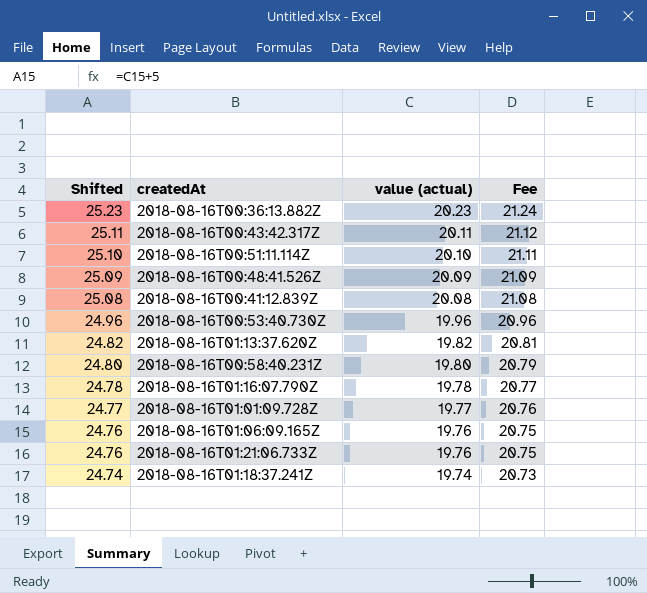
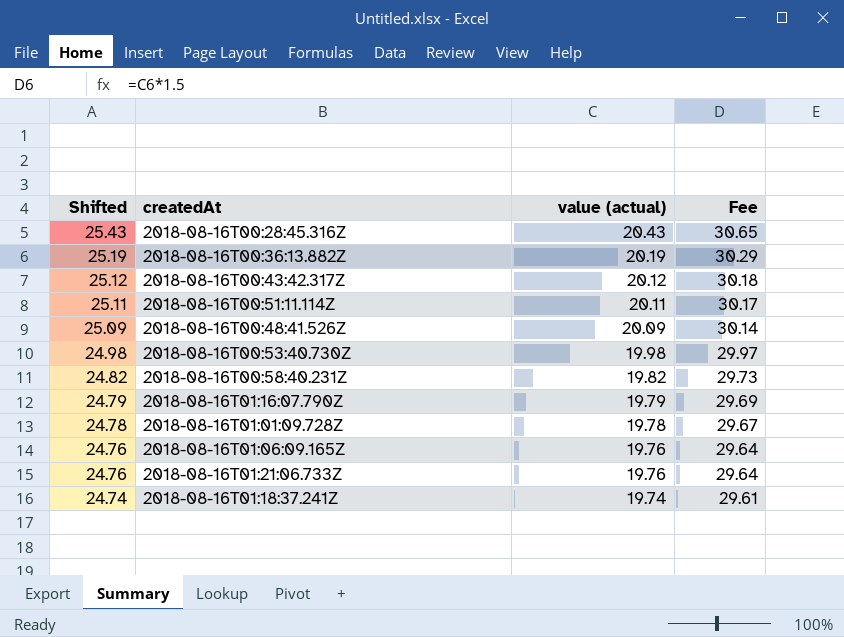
column Fee | formula: [value (actual)] * 1.05 -> [value (actual)] * 1.5
row 2018-08-16T00:41:12.839Z: 25.08 | 20.08 | 21.08 -> none
row 2018-08-16T01:13:37.620Z: 24.82 | 19.82 | 20.81 -> none
row 2018-08-16T00:28:45.316Z: none -> 25.43 | 20.43 | 30.65
2018-08-16T00:36:13.882Z | Shifted: 25.23 -> 25.19
2018-08-16T00:36:13.882Z | value (actual): 20.23 -> 20.19
2018-08-16T00:43:42.317Z | Shifted: 25.11 -> 25.12
2018-08-16T00:43:42.317Z | value (actual): 20.11 -> 20.12
2018-08-16T00:51:11.114Z | Shifted: 25.10 -> 25.11
2018-08-16T00:51:11.114Z | value (actual): 20.10 -> 20.11
2018-08-16T00:53:40.730Z | Shifted: 24.96 -> 24.98
2018-08-16T00:53:40.730Z | value (actual): 19.96 -> 19.98
2018-08-16T00:58:40.231Z | Shifted: 24.80 -> 24.82
2018-08-16T00:58:40.231Z | value (actual): 19.80 -> 19.82
2018-08-16T01:16:07.790Z | Shifted: 24.78 -> 24.79
2018-08-16T01:16:07.790Z | value (actual): 19.78 -> 19.79
2018-08-16T01:01:09.728Z | Shifted: 24.77 -> 24.78
2018-08-16T01:01:09.728Z | value (actual): 19.77 -> 19.78

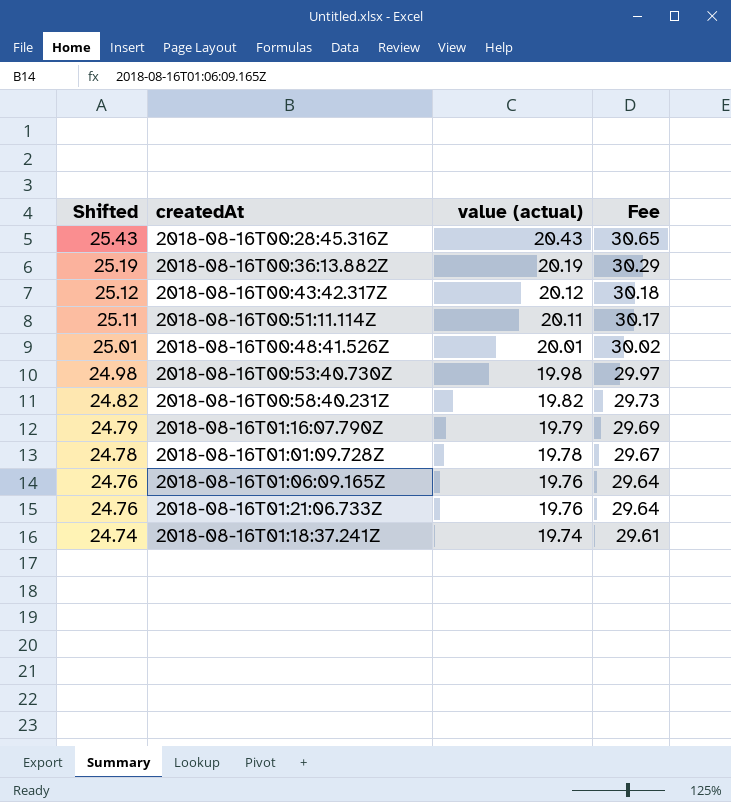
2018-08-16T00:48:41.526Z | Shifted: 25.09 -> 25.01
2018-08-16T00:48:41.526Z | value (actual): 20.09 -> 20.01
2018-08-16T00:48:41.526Z | Fee: 30.14 -> 30.02

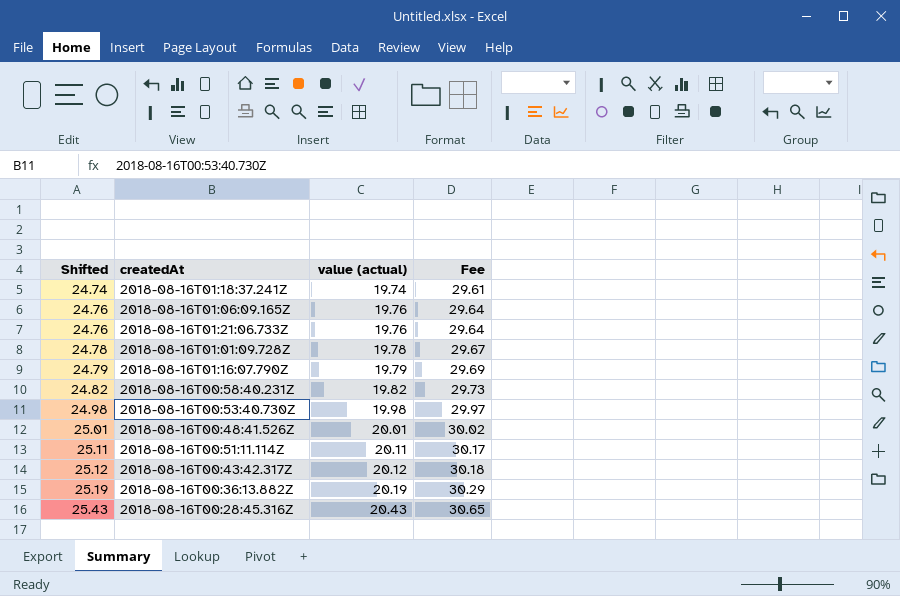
row order: Shifted descending -> Shifted ascending

